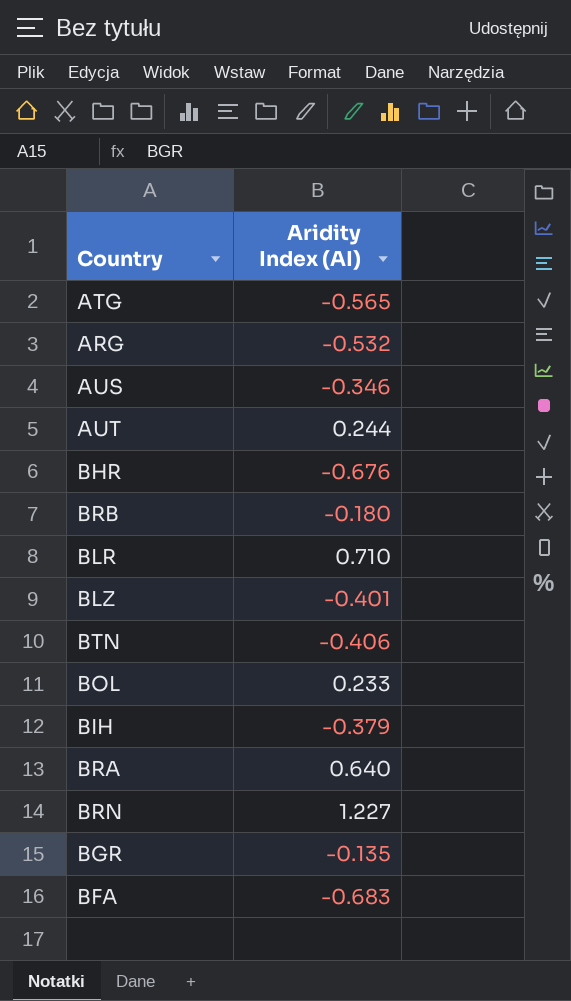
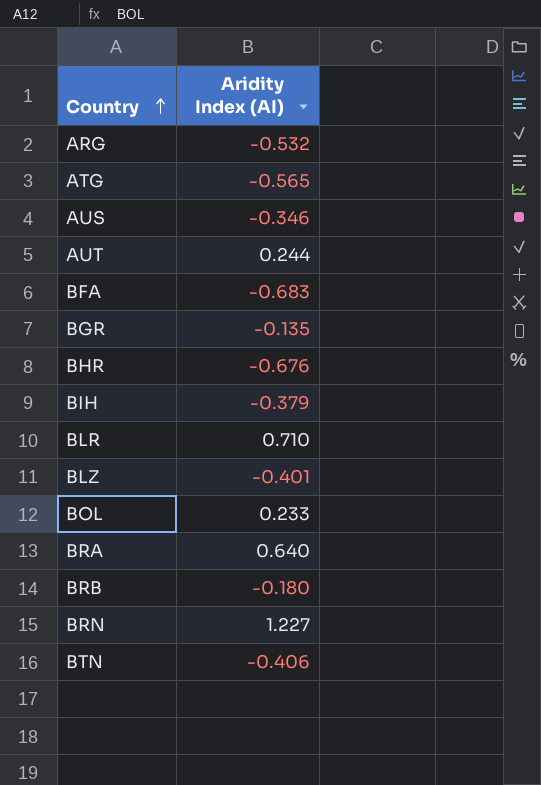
row order: none -> Country ascending

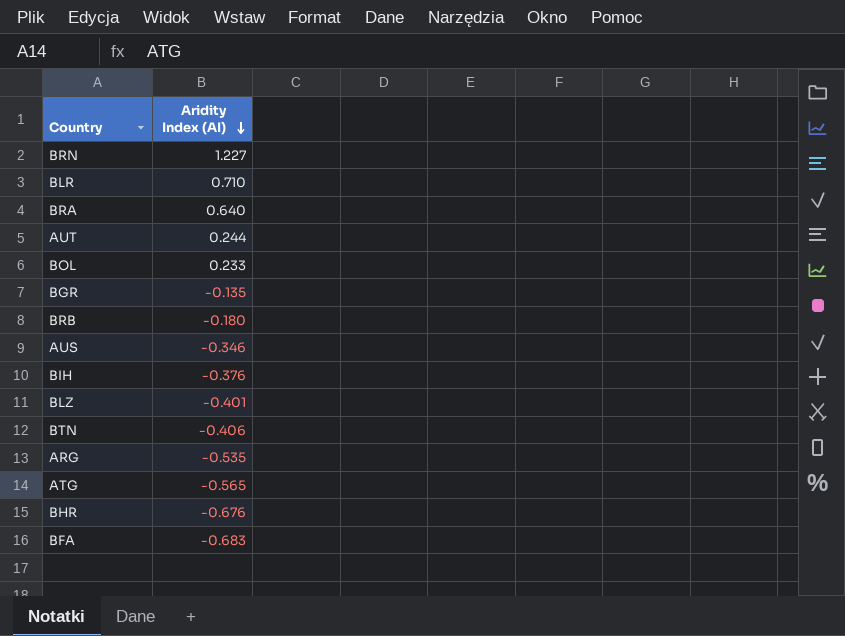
row order: Country ascending -> Aridity Index (AI) descending
BIH | Aridity Index (AI): -0.379 -> -0.376
ARG | Aridity Index (AI): -0.532 -> -0.535

